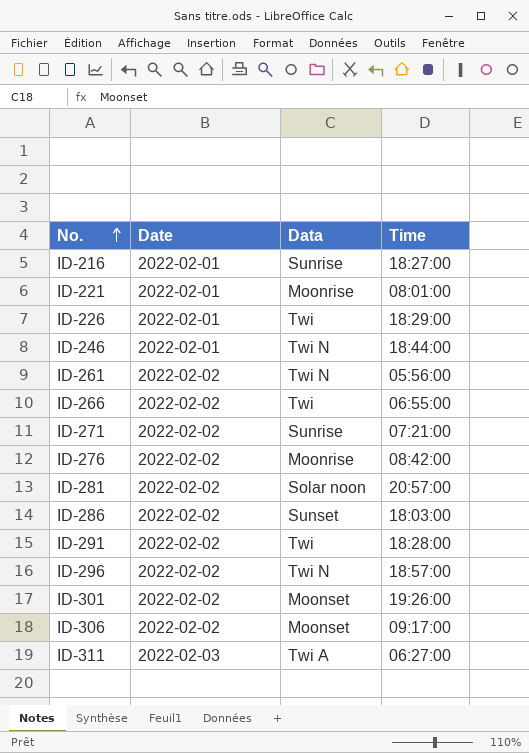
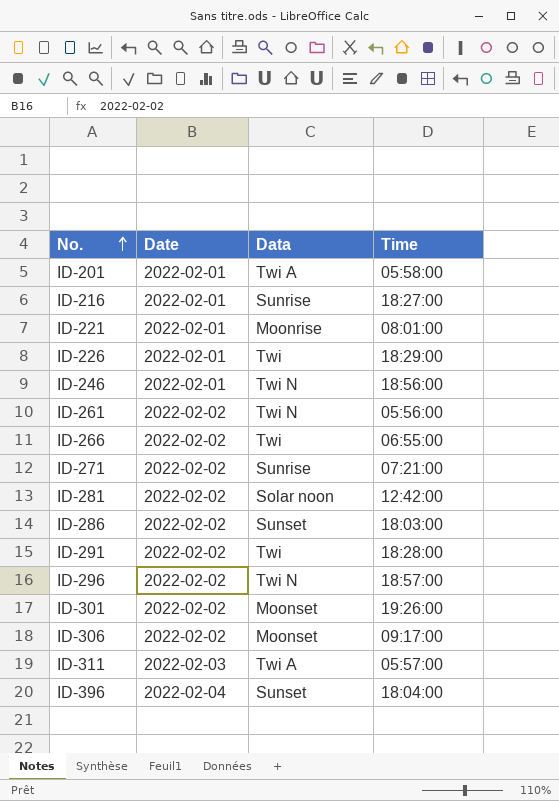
row ID-276: 2022-02-02 | Moonrise | 08:42:00 -> none
row ID-201: none -> 2022-02-01 | Twi A | 05:58:00
ID-246 | Time: 18:44:00 -> 18:56:00
ID-281 | Time: 20:57:00 -> 12:42:00
ID-311 | Time: 06:27:00 -> 05:57:00
row ID-396: none -> 2022-02-04 | Sunset | 18:04:00

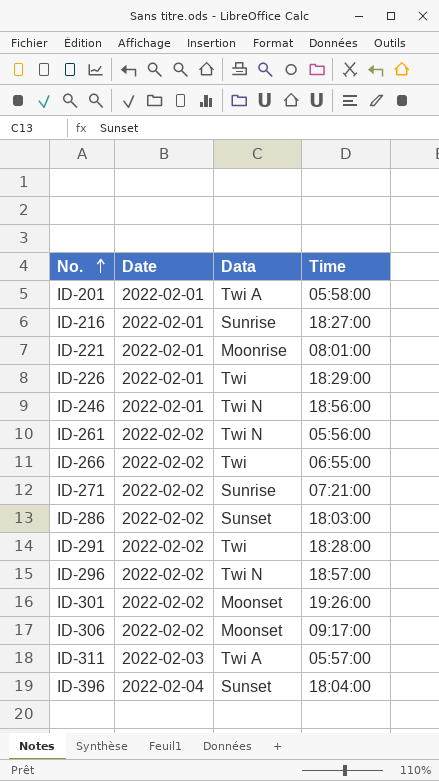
row ID-281: 2022-02-02 | Solar noon | 12:42:00 -> none

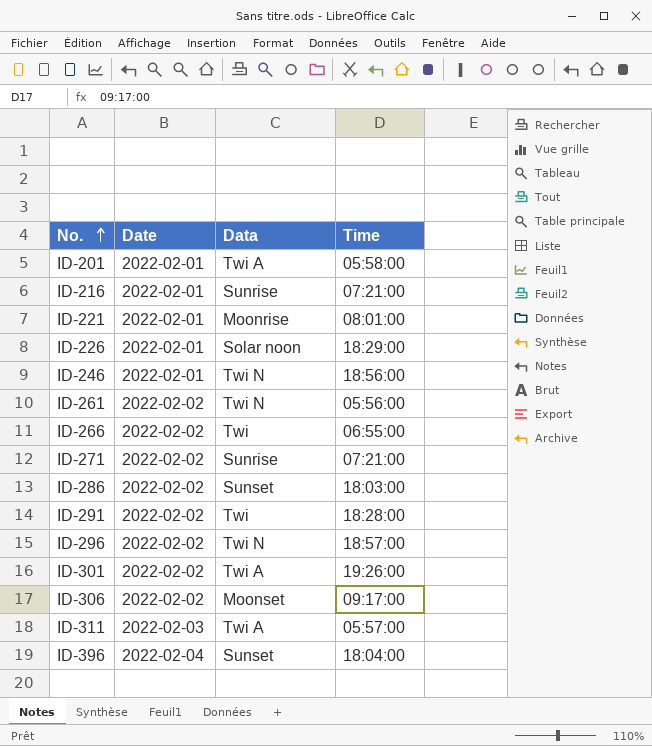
ID-216 | Time: 18:27:00 -> 07:21:00
ID-226 | Data: Twi -> Solar noon
ID-301 | Data: Moonset -> Twi A

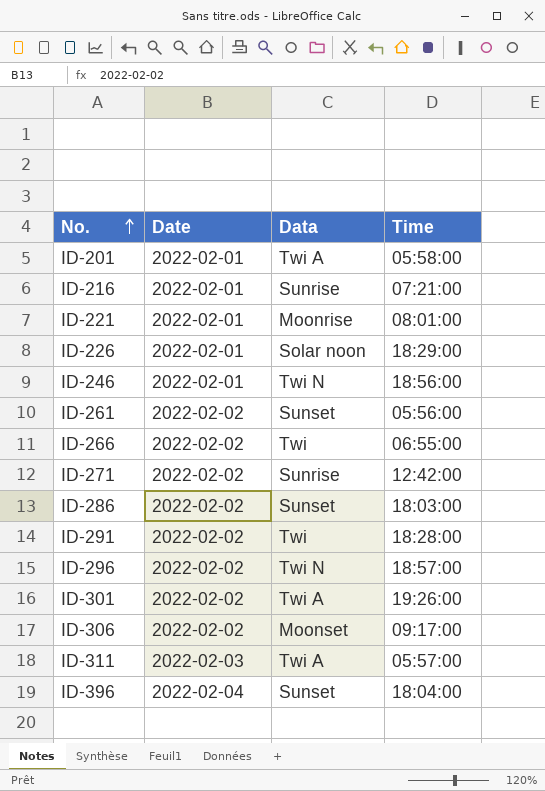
ID-261 | Data: Twi N -> Sunset
ID-271 | Time: 07:21:00 -> 12:42:00

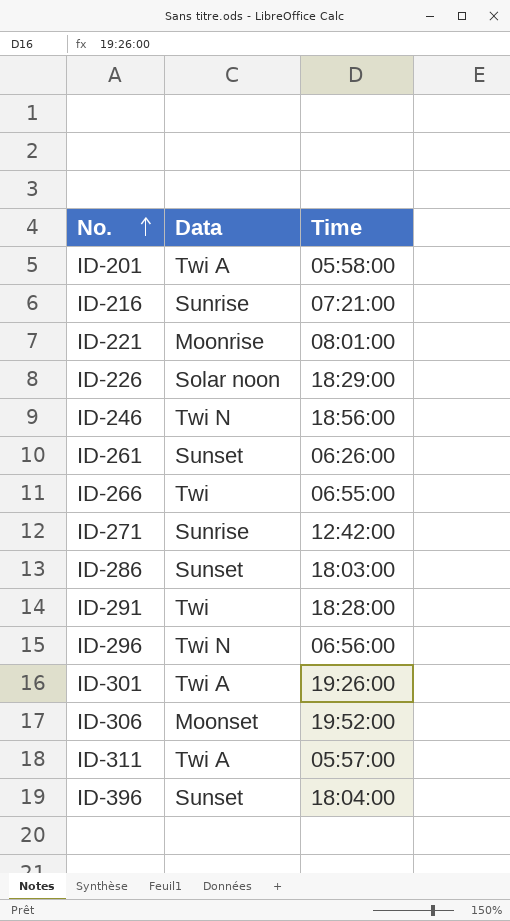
column Date | position: 2 -> none
ID-261 | Time: 05:56:00 -> 06:26:00
ID-296 | Time: 18:57:00 -> 06:56:00
ID-306 | Time: 09:17:00 -> 19:52:00

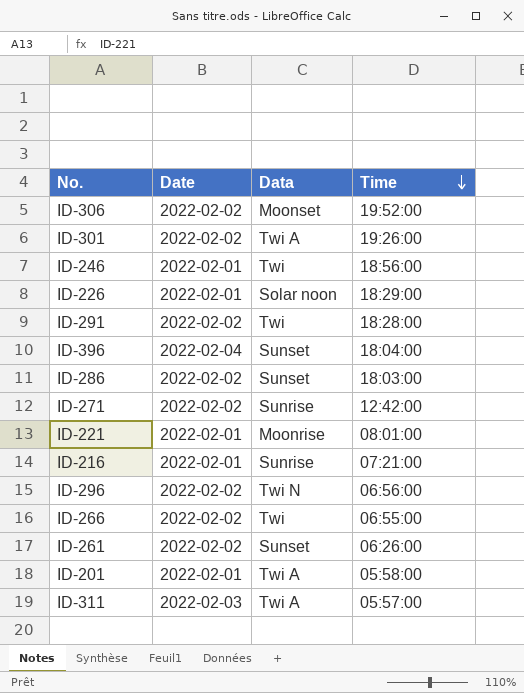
row order: No. ascending -> Time descending
column Date | position: none -> 2
ID-246 | Data: Twi N -> Twi

